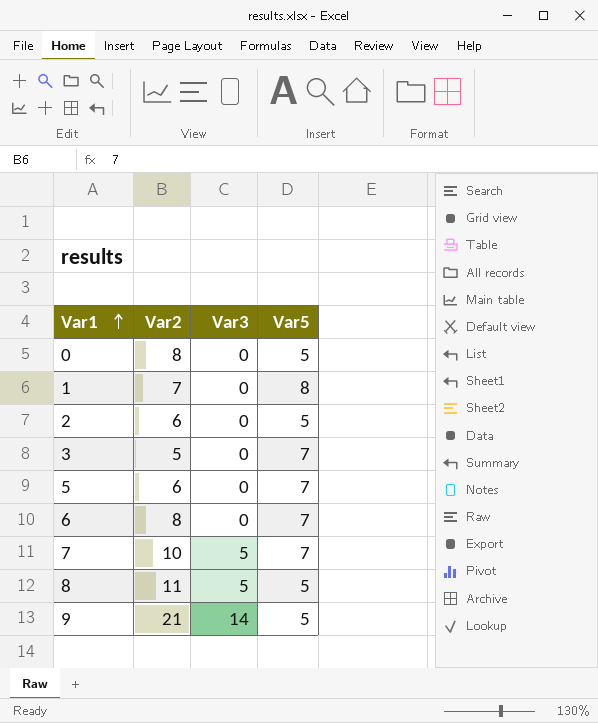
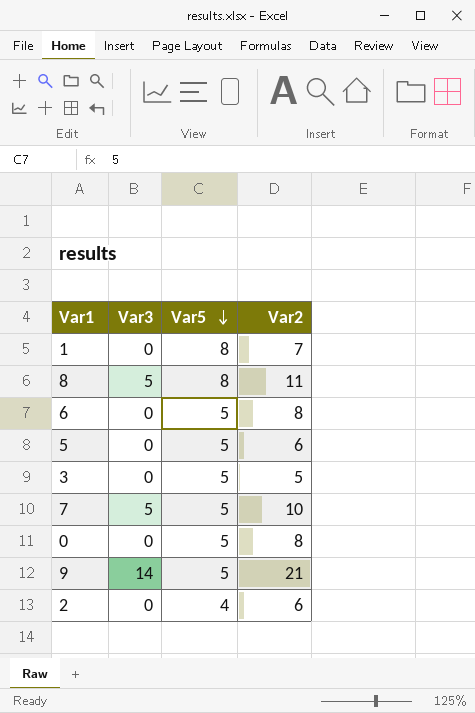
row order: Var1 ascending -> Var5 descending
column Var2 | position: 2 -> 4
8 | Var5: 5 -> 8
6 | Var5: 7 -> 5
5 | Var5: 7 -> 5
3 | Var5: 7 -> 5
7 | Var5: 7 -> 5
2 | Var5: 5 -> 4

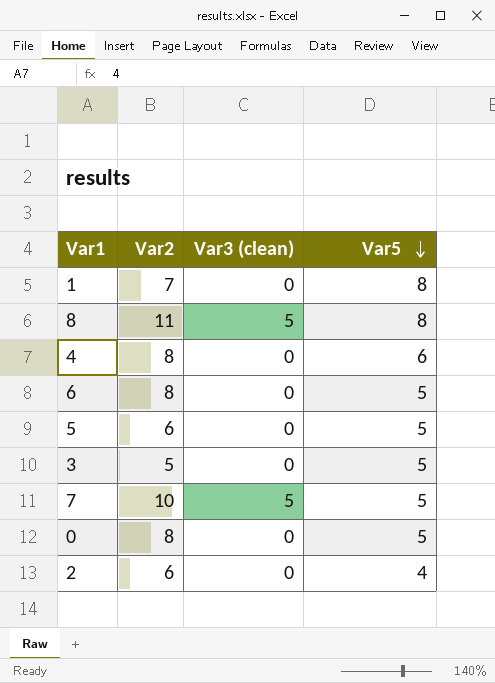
column Var2 | position: 4 -> 2
column name: Var3 -> Var3 (clean)
row 9: 14 | 5 | 21 -> none
row 4: none -> 8 | 0 | 6

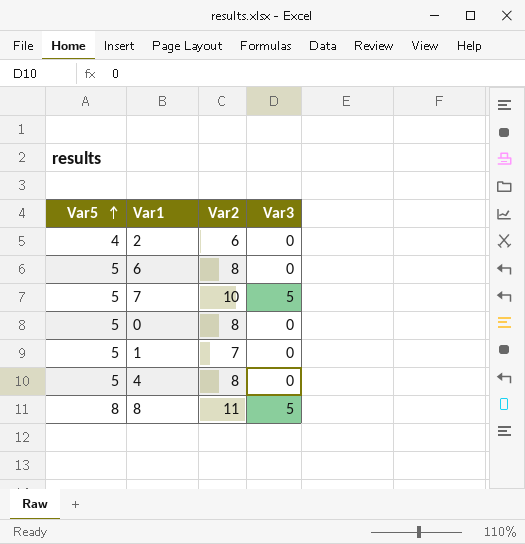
row order: Var5 descending -> Var5 ascending
column Var5 | position: 4 -> 1
column name: Var3 (clean) -> Var3
row 5: 6 | 0 | 5 -> none
row 3: 5 | 0 | 5 -> none
1 | Var5: 8 -> 5
4 | Var5: 6 -> 5

